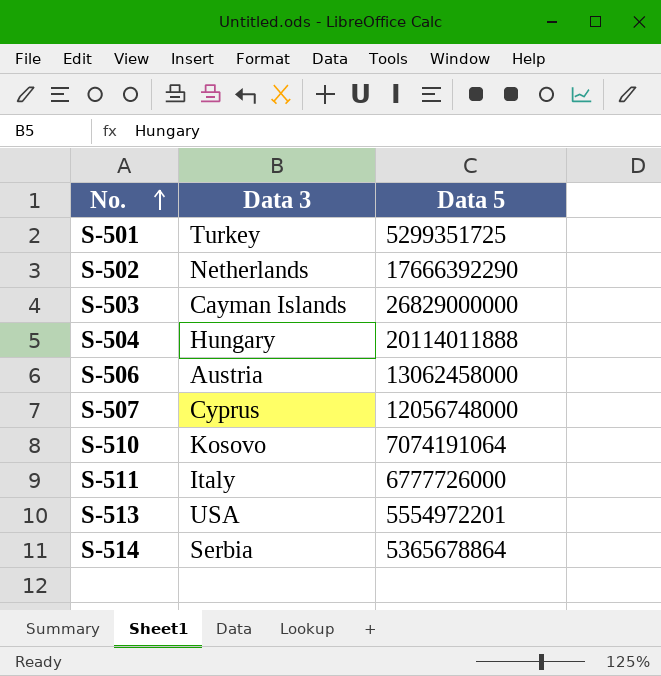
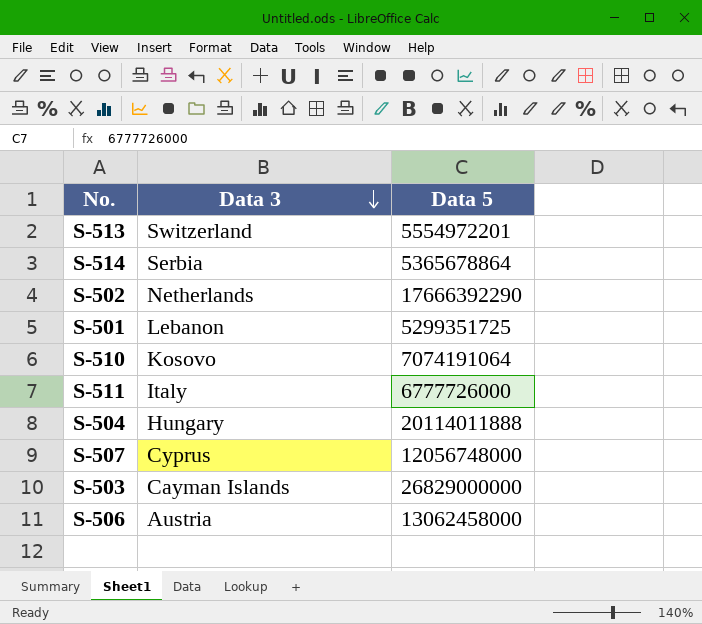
row order: No. ascending -> Data 3 descending
S-513 | Data 3: USA -> Switzerland
S-501 | Data 3: Turkey -> Lebanon

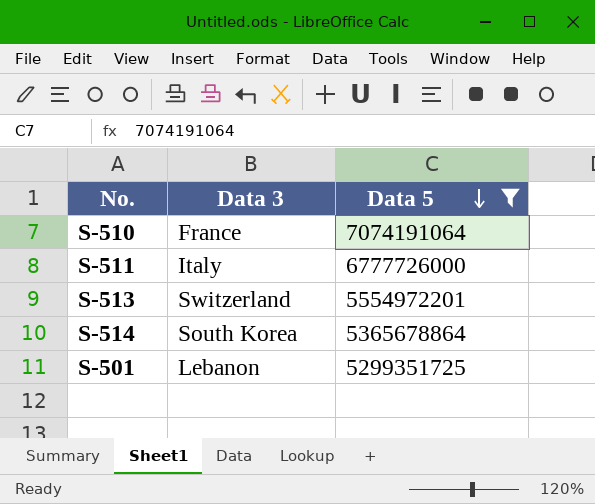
filter: none -> Data 5 <= 7074191064
row order: Data 3 descending -> Data 5 descending
S-510 | Data 3: Kosovo -> France
S-514 | Data 3: Serbia -> South Korea

